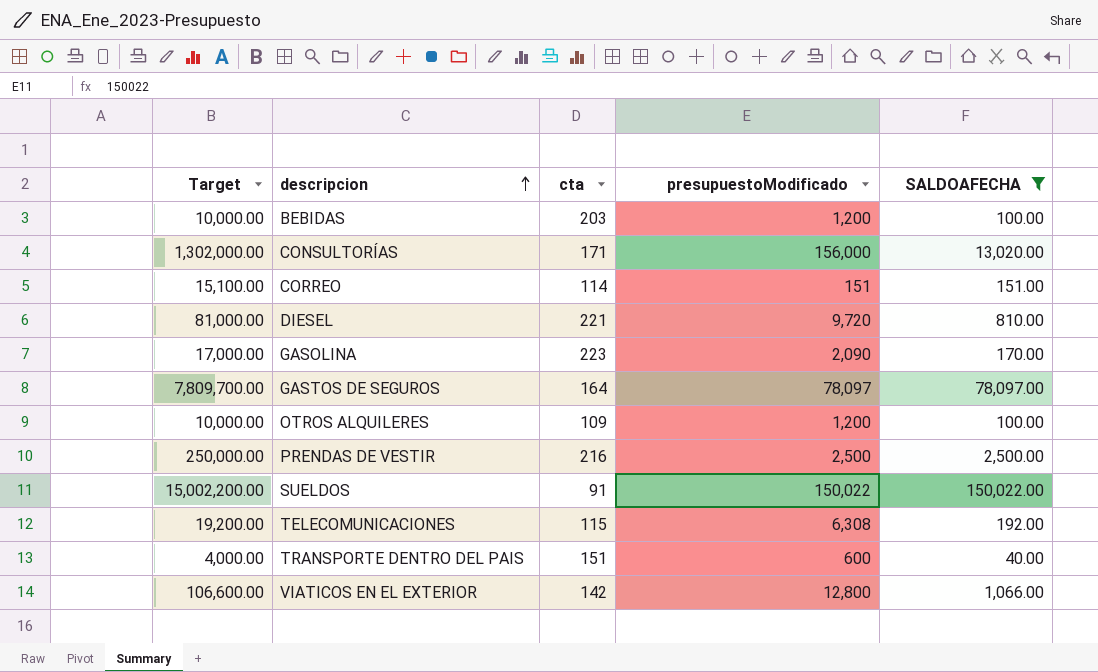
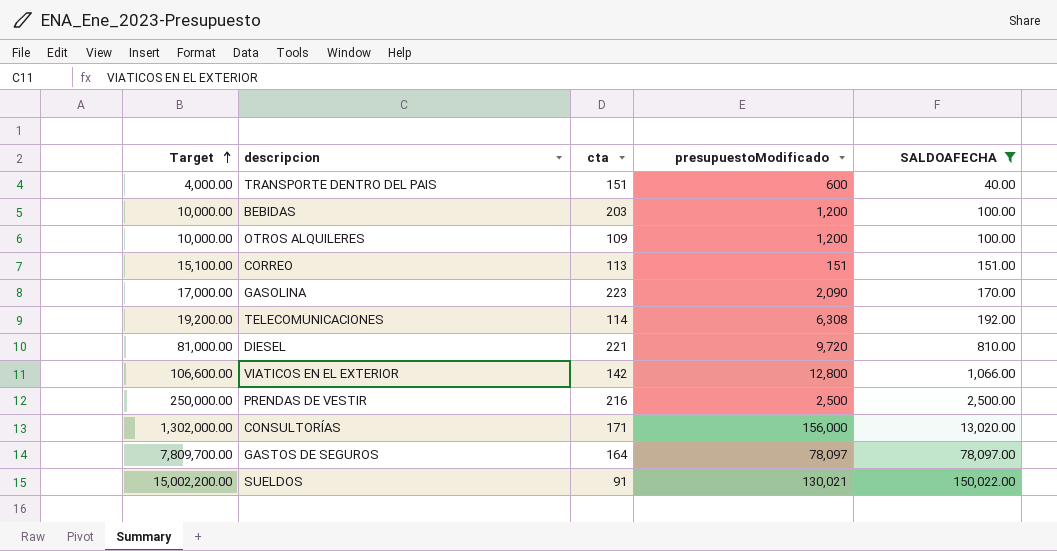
row order: descripcion ascending -> Target ascending
CORREO | cta: 114 -> 113
TELECOMUNICACIONES | cta: 115 -> 114
SUELDOS | presupuestoModificado: 150,022 -> 130,021

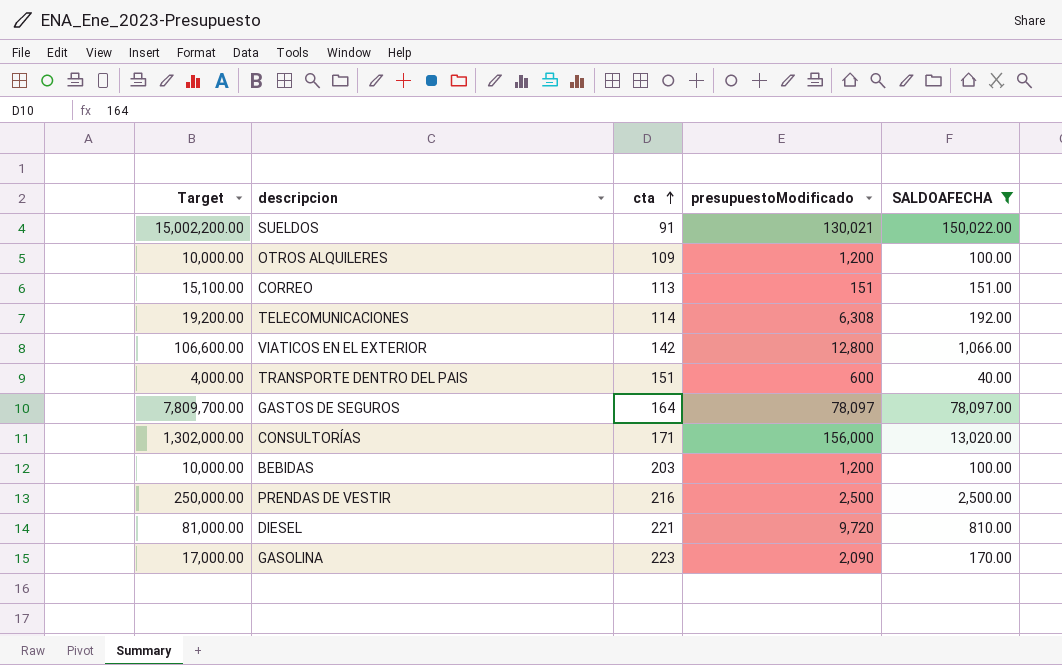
row order: Target ascending -> cta ascending

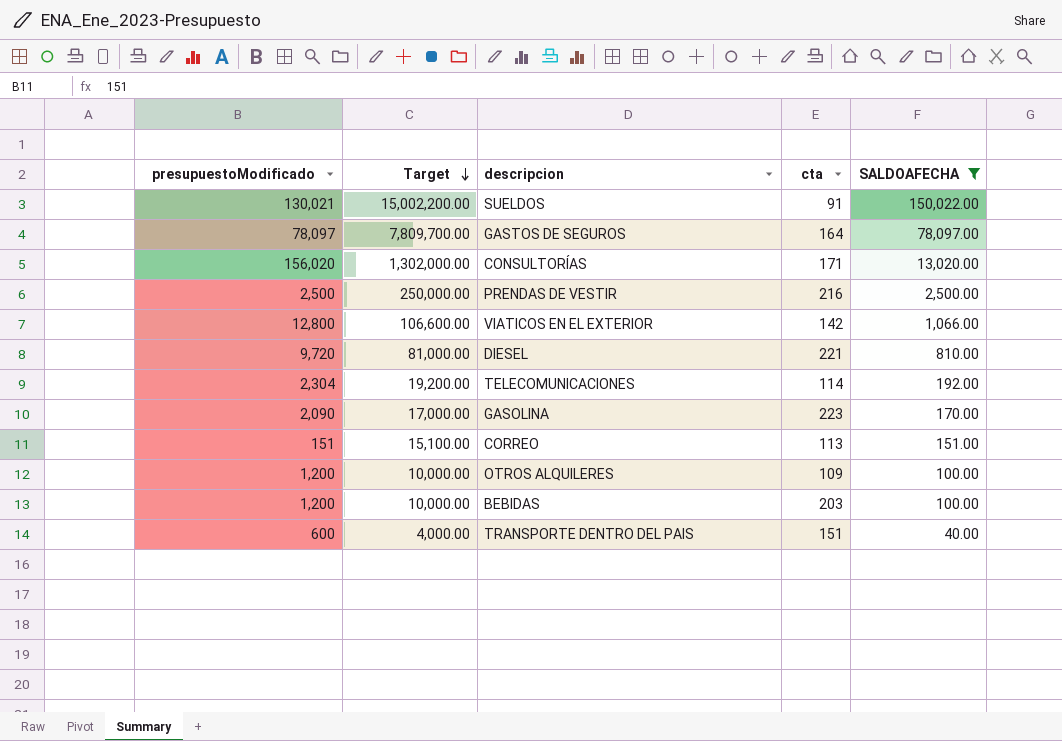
row order: cta ascending -> Target descending
column presupuestoModificado | position: 4 -> 1
CONSULTORÍAS | presupuestoModificado: 156,000 -> 156,020
TELECOMUNICACIONES | presupuestoModificado: 6,308 -> 2,304

